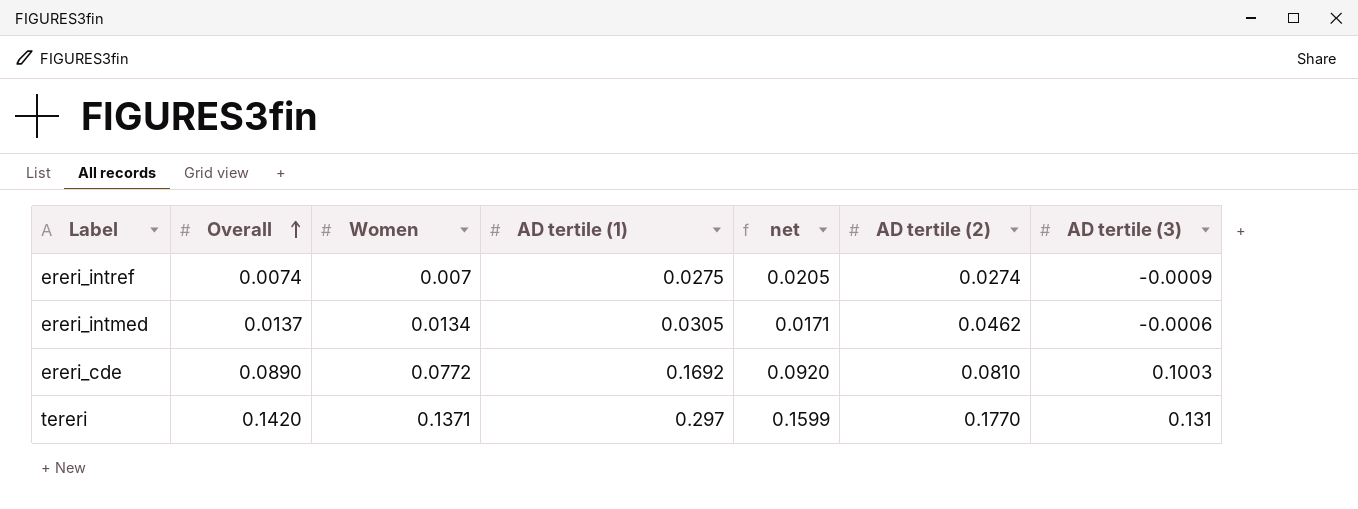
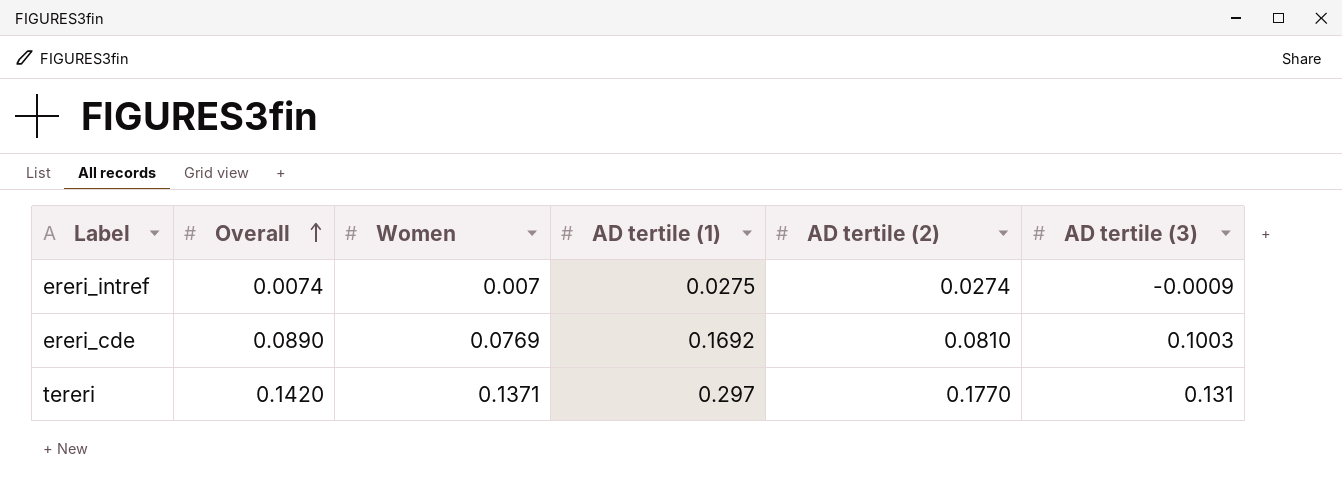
column net | formula: [AD tertile (1)] - [Women] -> none
row ereri_intmed: 0.0137 | 0.0134 | 0.0305 | 0.0171 | 0.0462 | -0.0006 -> none
ereri_cde | Women: 0.0772 -> 0.0769

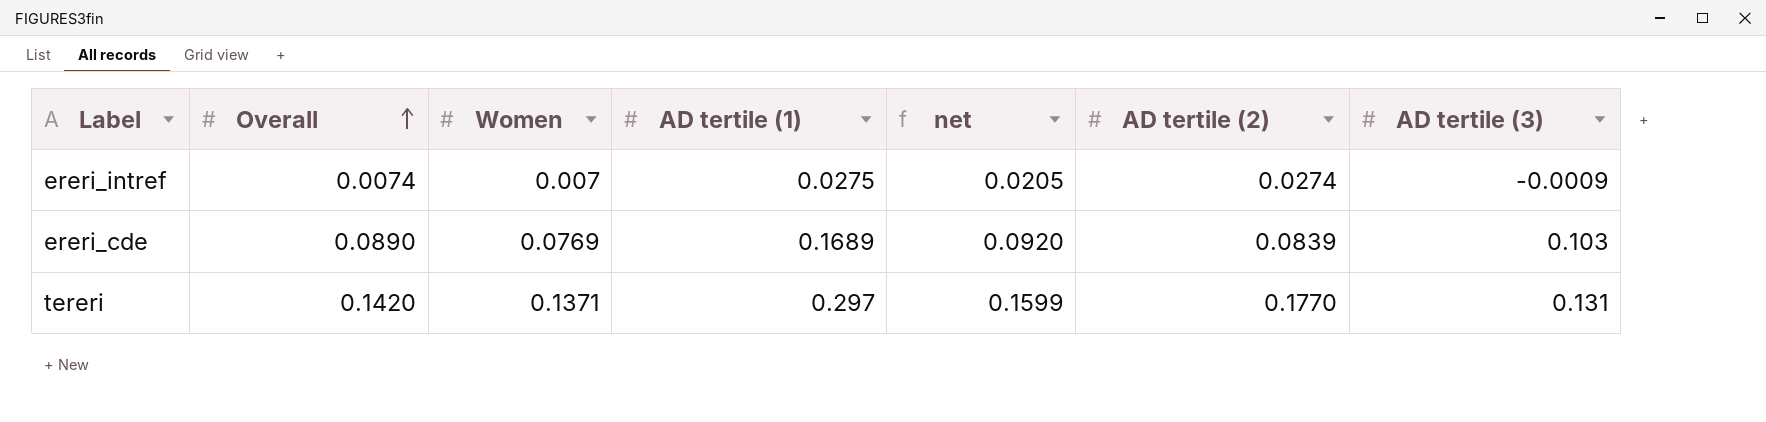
column net | formula: none -> [AD tertile (1)] - [Women]
ereri_cde | AD tertile (1): 0.1692 -> 0.1689
ereri_cde | AD tertile (2): 0.0810 -> 0.0839
ereri_cde | AD tertile (3): 0.1003 -> 0.103

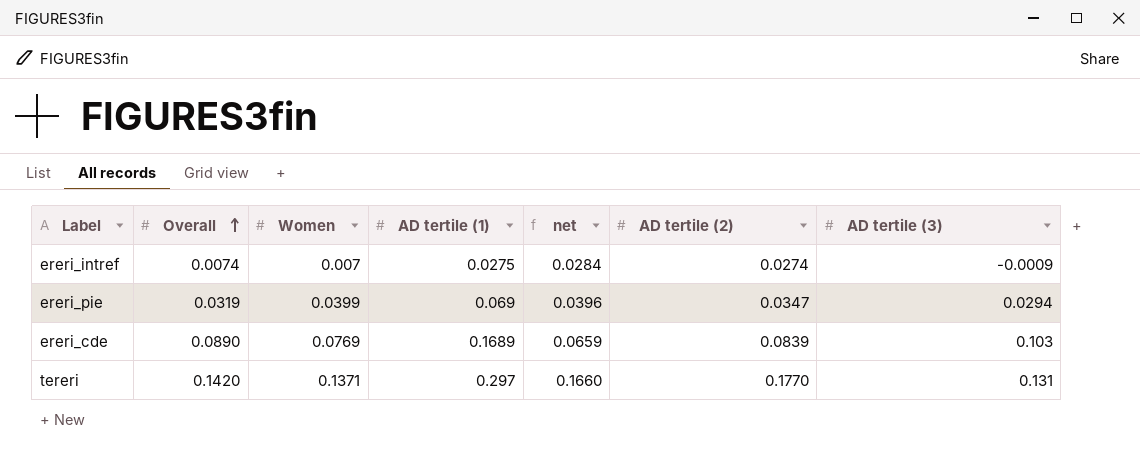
column net | formula: [AD tertile (1)] - [Women] -> [AD tertile (1)] - [AD tertile (3)]
row ereri_pie: none -> 0.0319 | 0.0399 | 0.069 | 0.0396 | 0.0347 | 0.0294

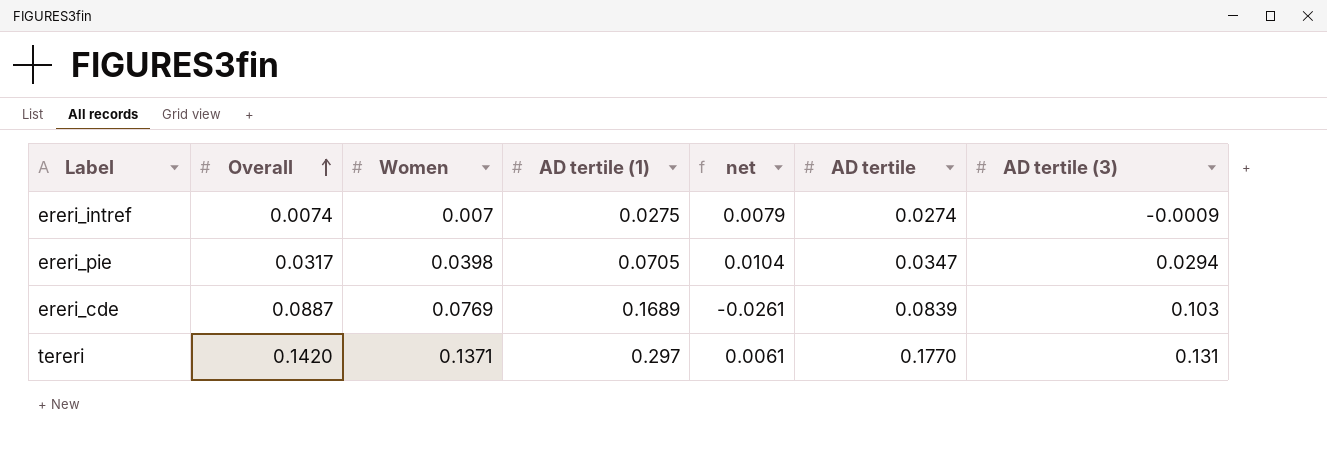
column net | formula: [AD tertile (1)] - [AD tertile (3)] -> [Women] - [AD tertile (3)]
column name: AD tertile (2) -> AD tertile
ereri_pie | Overall: 0.0319 -> 0.0317
ereri_pie | Women: 0.0399 -> 0.0398
ereri_pie | AD tertile (1): 0.069 -> 0.0705
ereri_cde | Overall: 0.0890 -> 0.0887

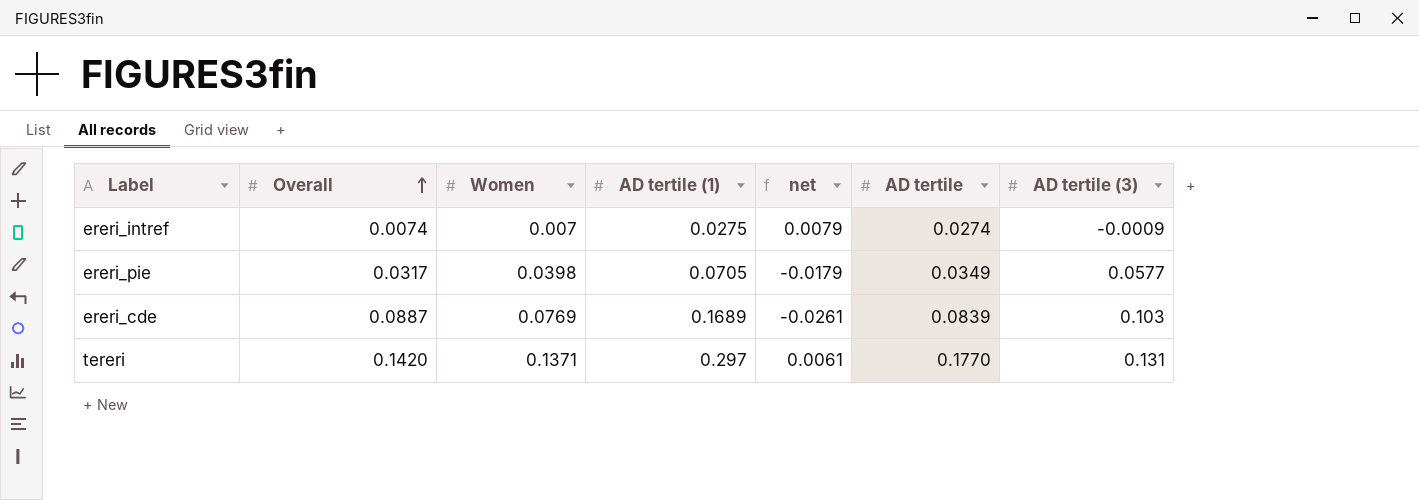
ereri_pie | net: 0.0104 -> -0.0179
ereri_pie | AD tertile: 0.0347 -> 0.0349
ereri_pie | AD tertile (3): 0.0294 -> 0.0577

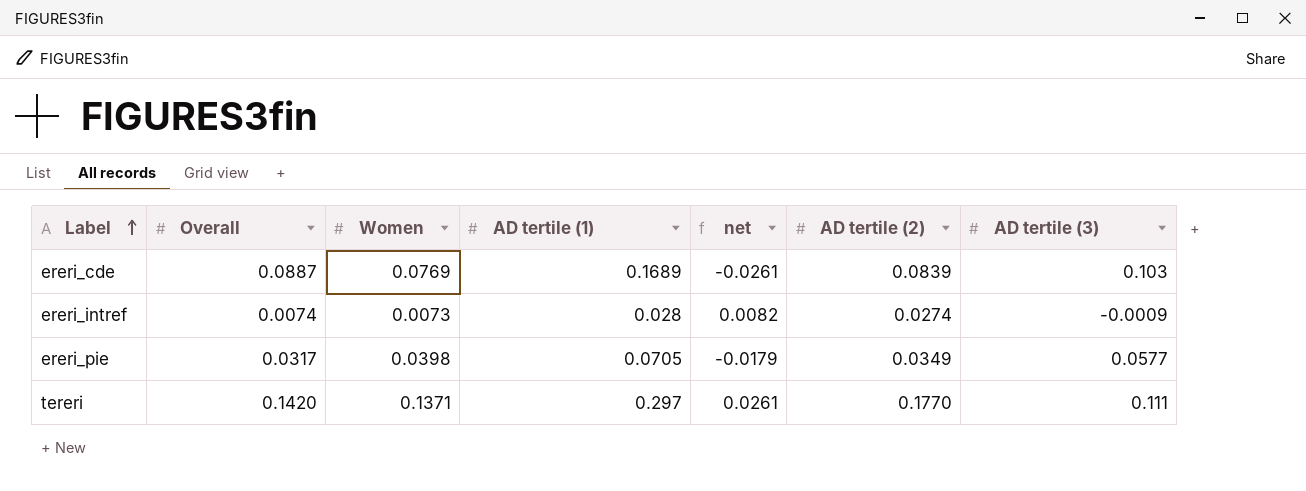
row order: Overall ascending -> Label ascending
column name: AD tertile -> AD tertile (2)
ereri_intref | Women: 0.007 -> 0.0073
ereri_intref | AD tertile (1): 0.0275 -> 0.028
ereri_intref | net: 0.0079 -> 0.0082
tereri | net: 0.0061 -> 0.0261
tereri | AD tertile (3): 0.131 -> 0.111

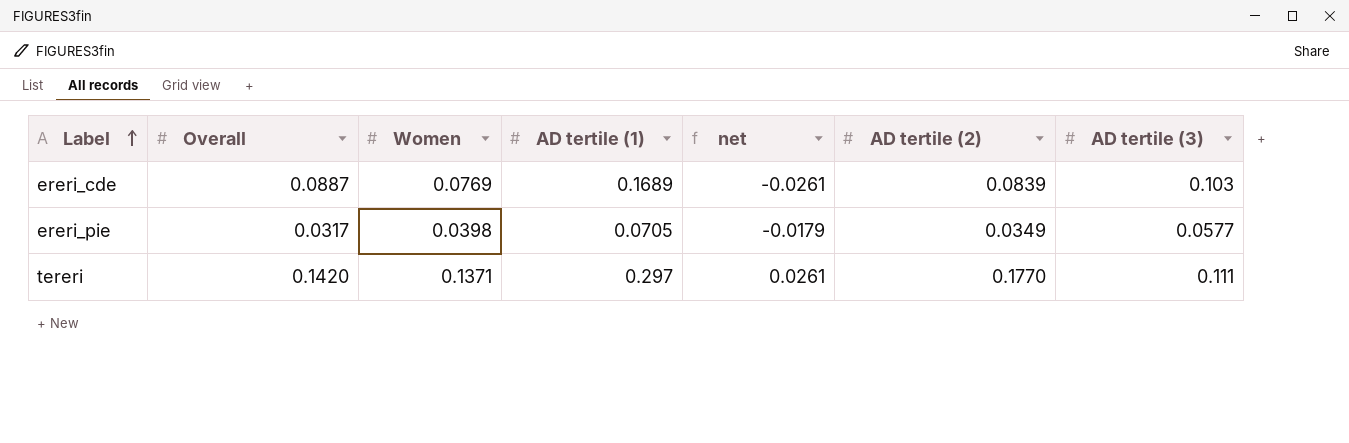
row ereri_intref: 0.0074 | 0.0073 | 0.028 | 0.0082 | 0.0274 | -0.0009 -> none

